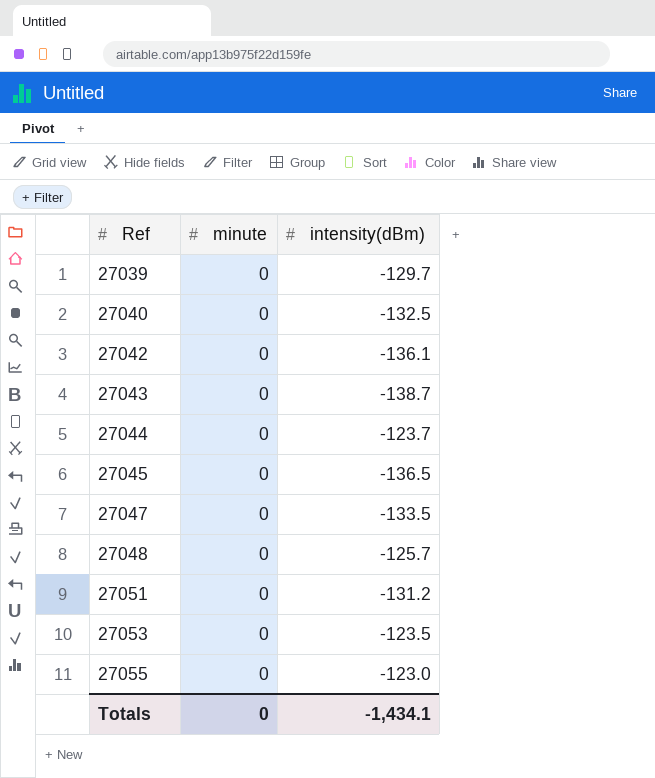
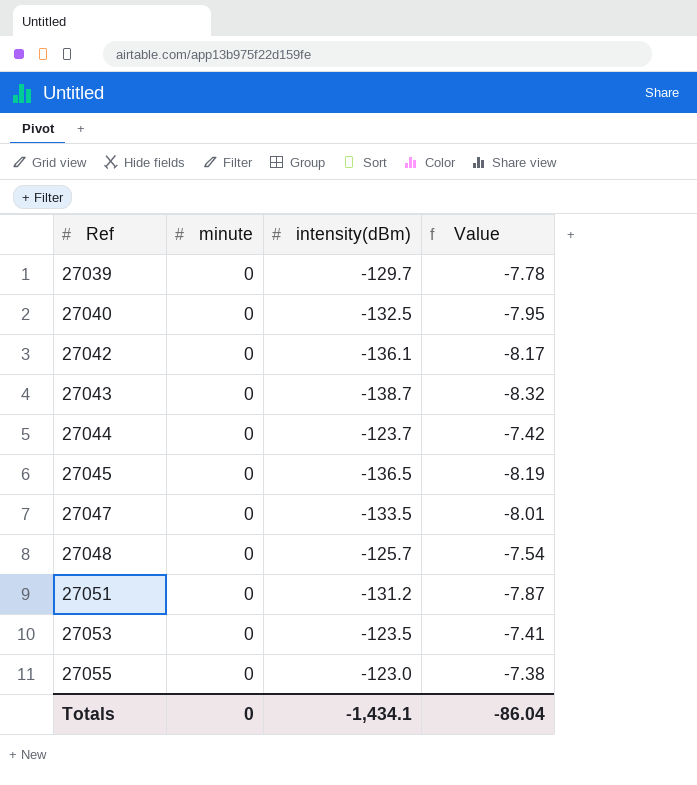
column Value | formula: none -> [intensity(dBm)] * 0.06

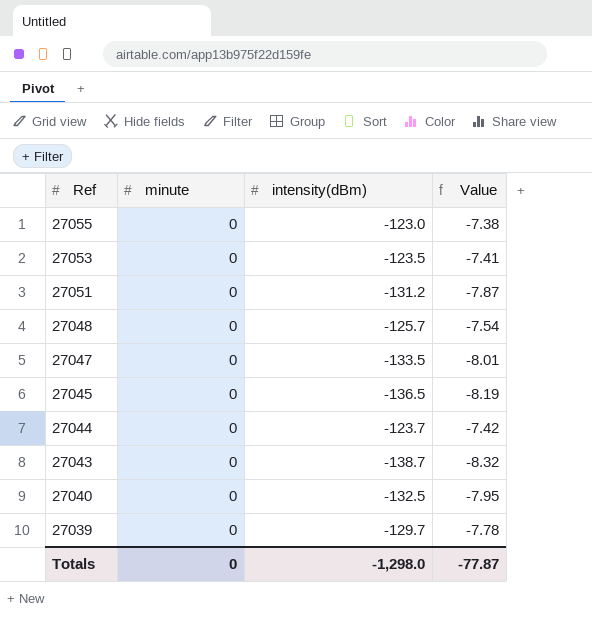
row order: Ref ascending -> Ref descending
row 27042: 0 | -136.1 | -8.17 -> none
Totals | intensity(dBm): -1,434.1 -> -1,298.0
Totals | Value: -86.04 -> -77.87

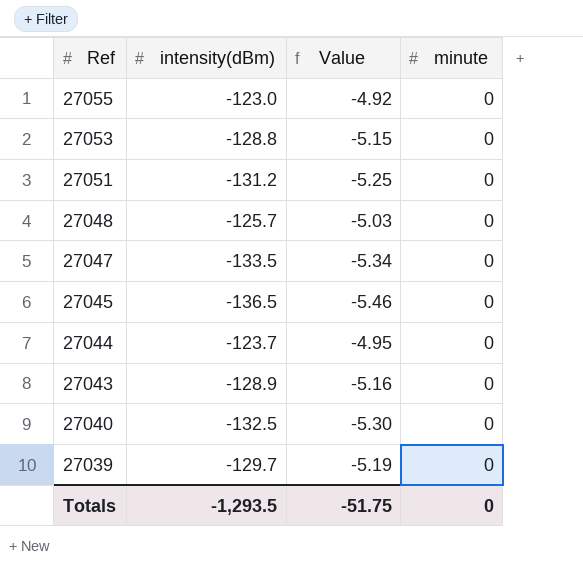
column Value | formula: [intensity(dBm)] * 0.06 -> [intensity(dBm)] * 0.04
column minute | position: 2 -> 4
27053 | intensity(dBm): -123.5 -> -128.8
27043 | intensity(dBm): -138.7 -> -128.9
Totals | intensity(dBm): -1,298.0 -> -1,293.5
Totals | Value: -77.87 -> -51.75

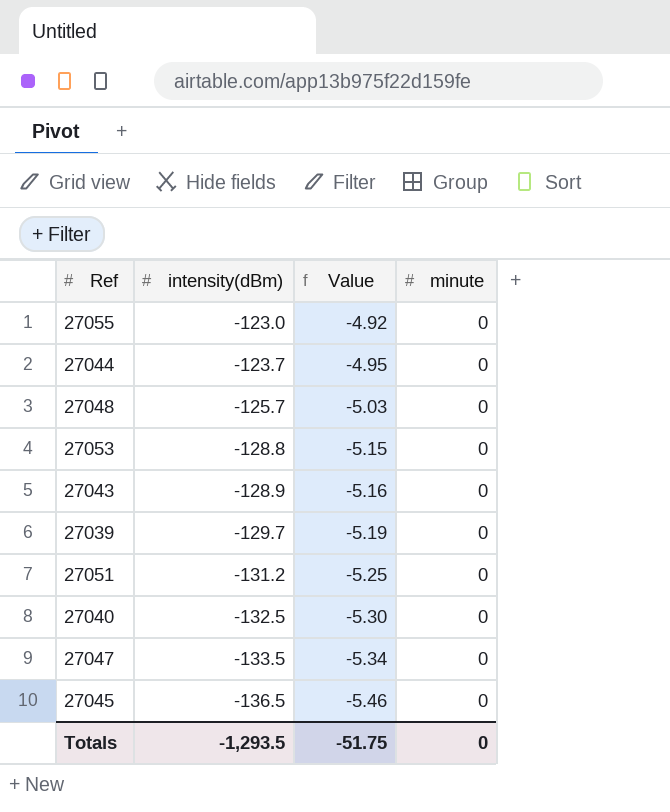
row order: Ref descending -> intensity(dBm) descending

